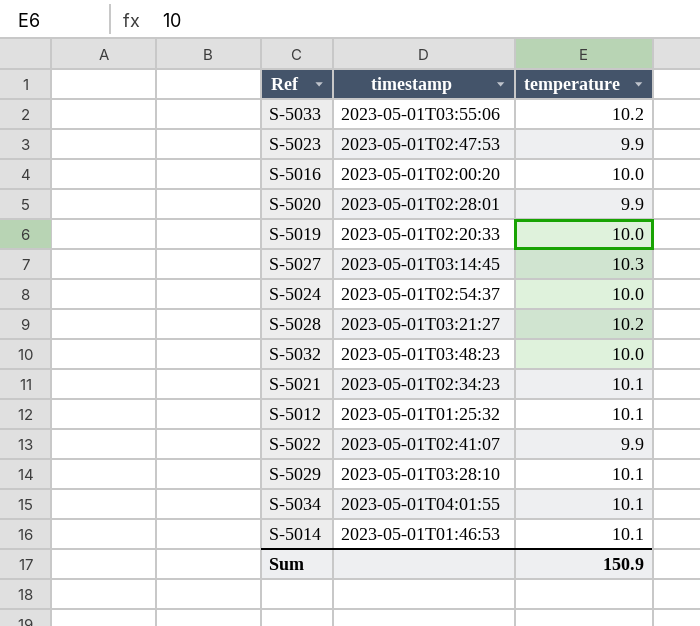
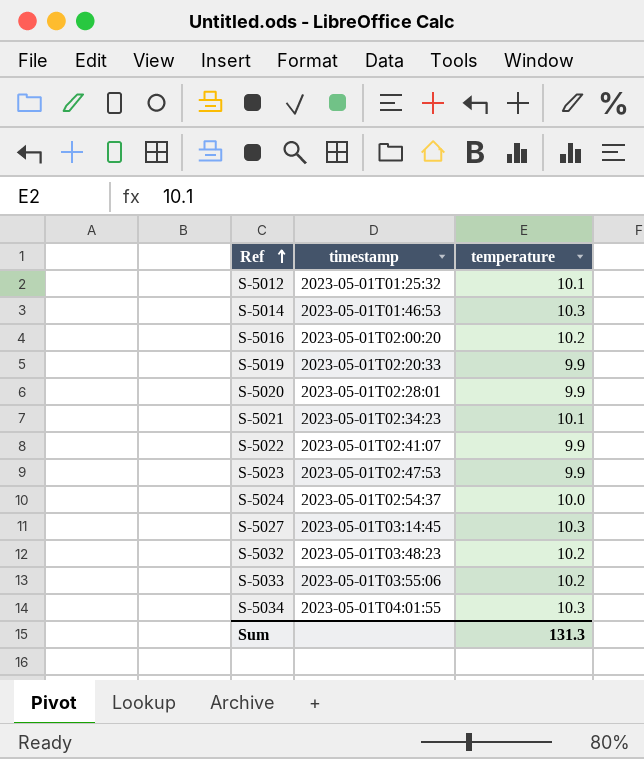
row order: none -> Ref ascending
row S-5028: 2023-05-01T03:21:27 | 10.2 -> none
row S-5029: 2023-05-01T03:28:10 | 10.1 -> none
S-5014 | temperature: 10.1 -> 10.3
S-5016 | temperature: 10.0 -> 10.2
S-5019 | temperature: 10.0 -> 9.9
S-5032 | temperature: 10.0 -> 10.2
S-5034 | temperature: 10.1 -> 10.3
Sum | temperature: 150.9 -> 131.3

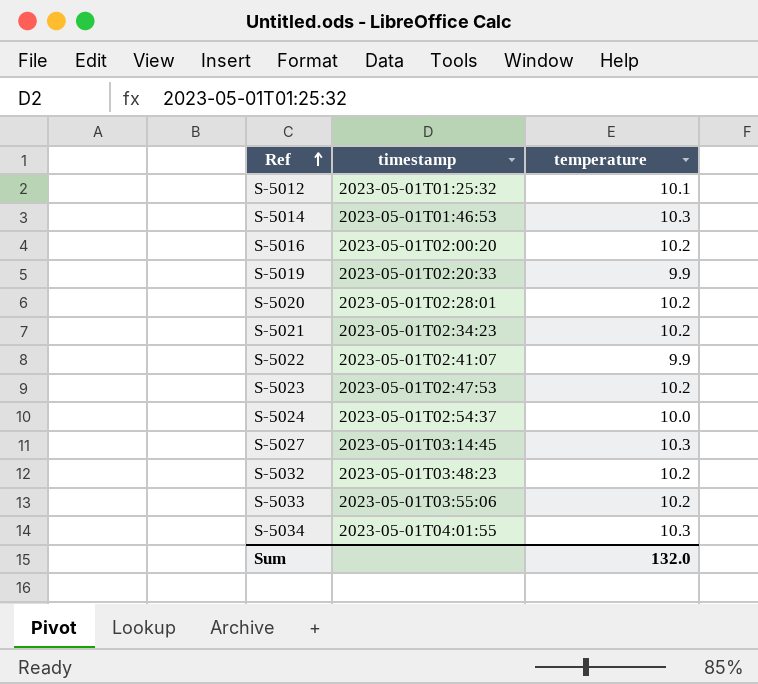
S-5020 | temperature: 9.9 -> 10.2
S-5021 | temperature: 10.1 -> 10.2
S-5023 | temperature: 9.9 -> 10.2
Sum | temperature: 131.3 -> 132.0

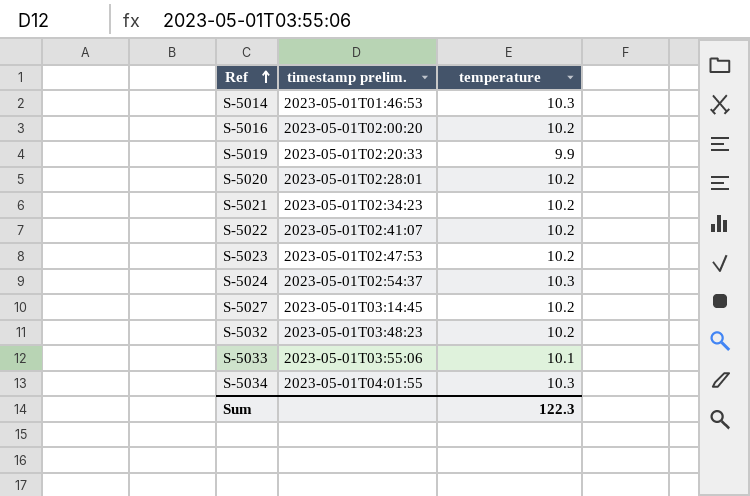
column name: timestamp -> timestamp prelim.
row S-5012: 2023-05-01T01:25:32 | 10.1 -> none
S-5022 | temperature: 9.9 -> 10.2
S-5024 | temperature: 10.0 -> 10.3
S-5027 | temperature: 10.3 -> 10.2
S-5033 | temperature: 10.2 -> 10.1
Sum | temperature: 132.0 -> 122.3

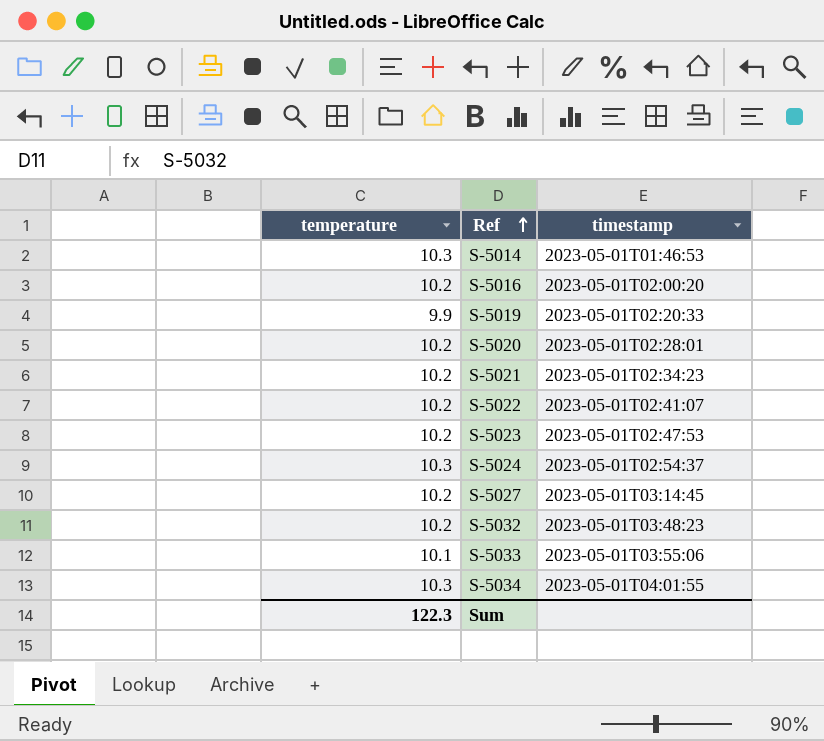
column temperature | position: 3 -> 1
column name: timestamp prelim. -> timestamp

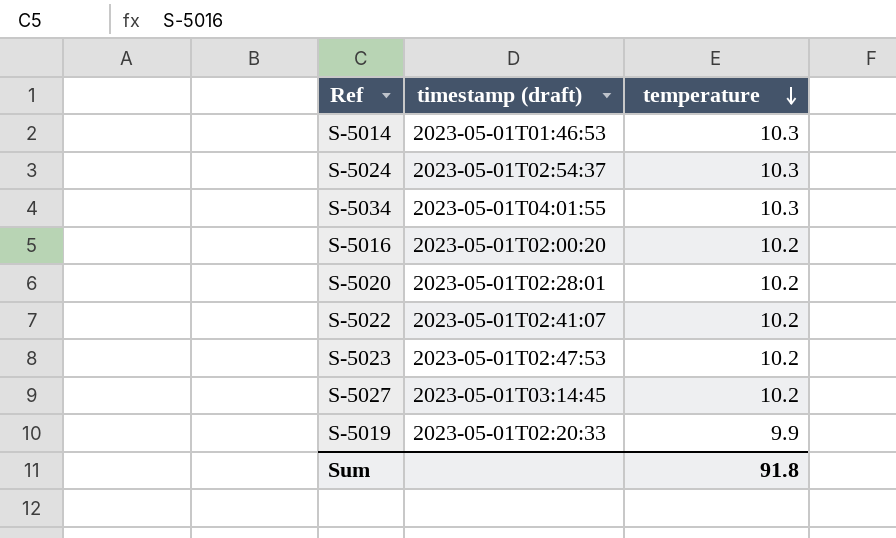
row order: Ref ascending -> temperature descending
column name: timestamp -> timestamp (draft)
column temperature | position: 1 -> 3
row S-5021: 10.2 | 2023-05-01T02:34:23 -> none
row S-5032: 10.2 | 2023-05-01T03:48:23 -> none
row S-5033: 10.1 | 2023-05-01T03:55:06 -> none
Sum | temperature: 122.3 -> 91.8

